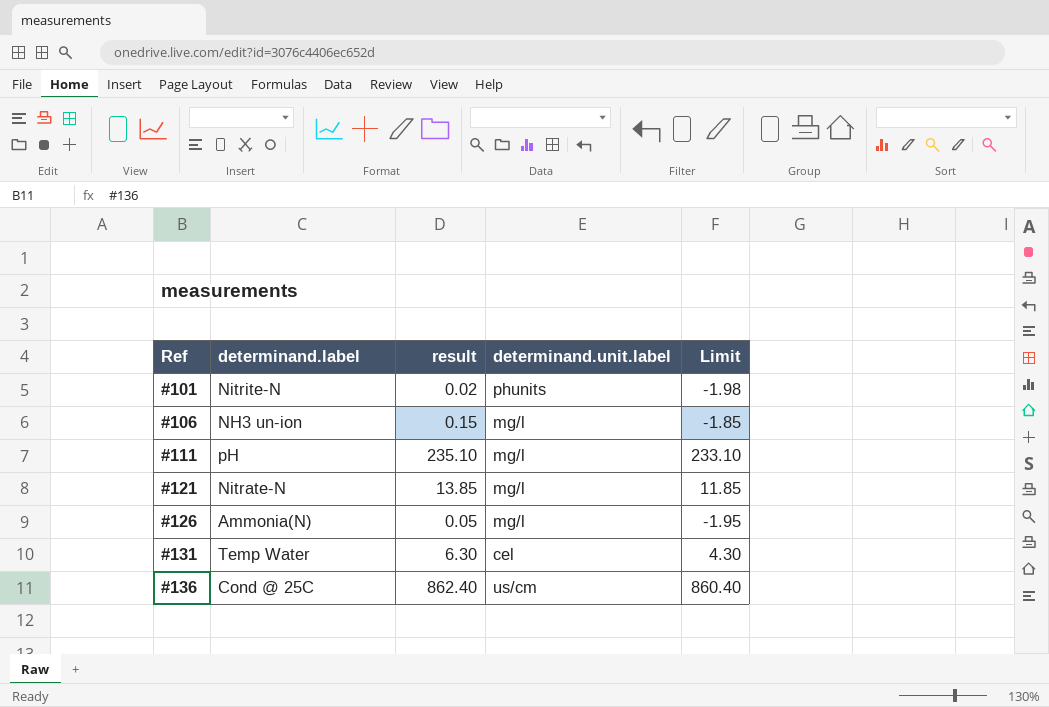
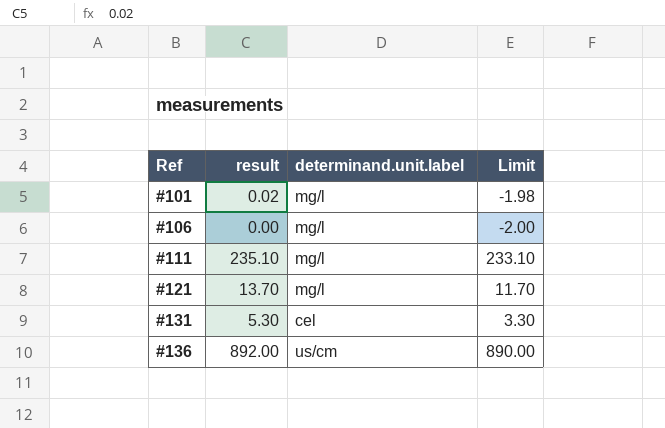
column determinand.label | position: 2 -> none
row #126: Ammonia(N) | 0.05 | mg/l | -1.95 -> none
#101 | determinand.unit.label: phunits -> mg/l
#106 | result: 0.15 -> 0.00
#106 | Limit: -1.85 -> -2.00
#121 | result: 13.85 -> 13.70
#121 | Limit: 11.85 -> 11.70
#131 | result: 6.30 -> 5.30
#131 | Limit: 4.30 -> 3.30
#136 | result: 862.40 -> 892.00
#136 | Limit: 860.40 -> 890.00

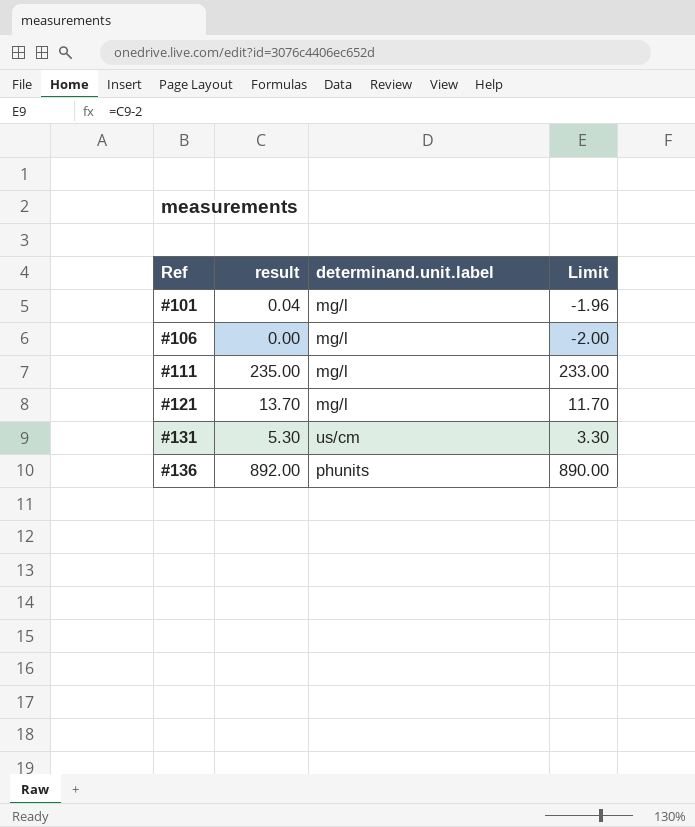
#101 | result: 0.02 -> 0.04
#101 | Limit: -1.98 -> -1.96
#111 | result: 235.10 -> 235.00
#111 | Limit: 233.10 -> 233.00
#131 | determinand.unit.label: cel -> us/cm
#136 | determinand.unit.label: us/cm -> phunits

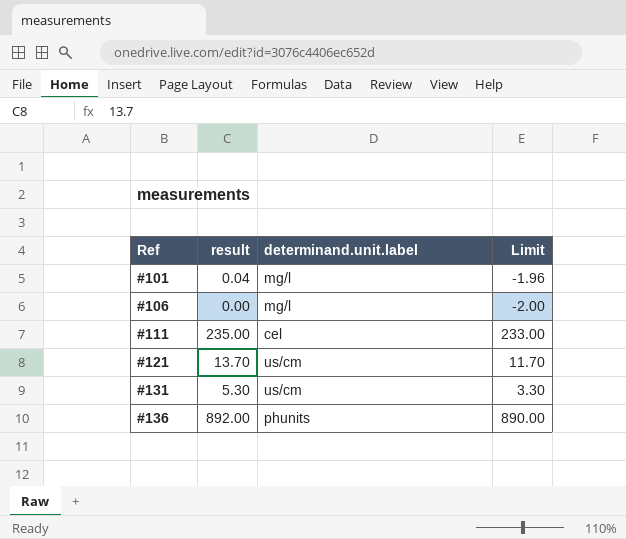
#111 | determinand.unit.label: mg/l -> cel
#121 | determinand.unit.label: mg/l -> us/cm

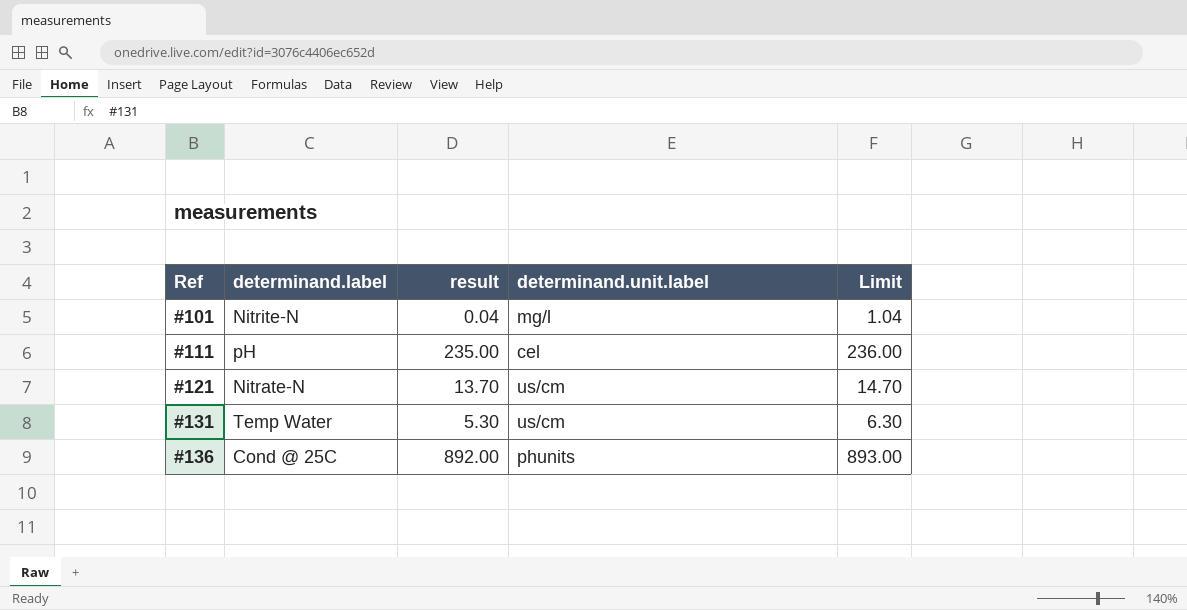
column determinand.label | position: none -> 2
column Limit | formula: [result] - 2 -> [result] + 1
row #106: 0.00 | mg/l | -2.00 -> none

